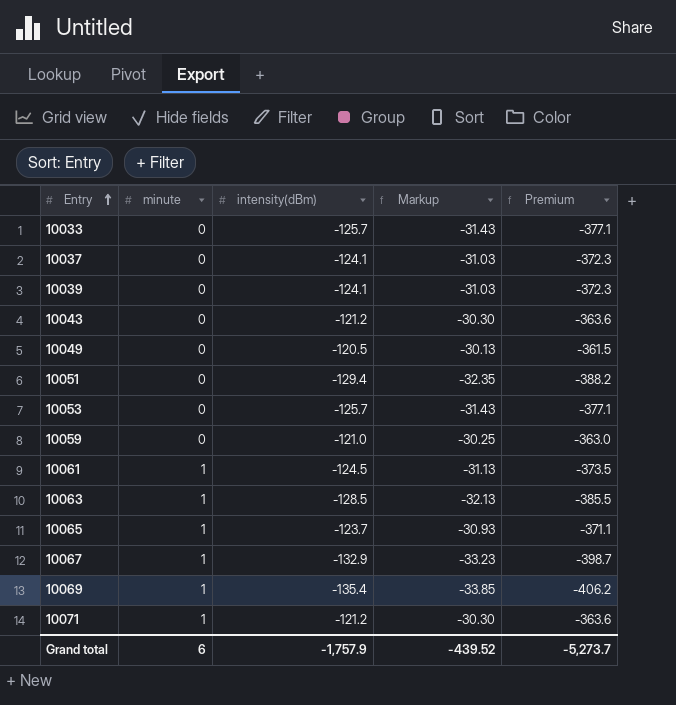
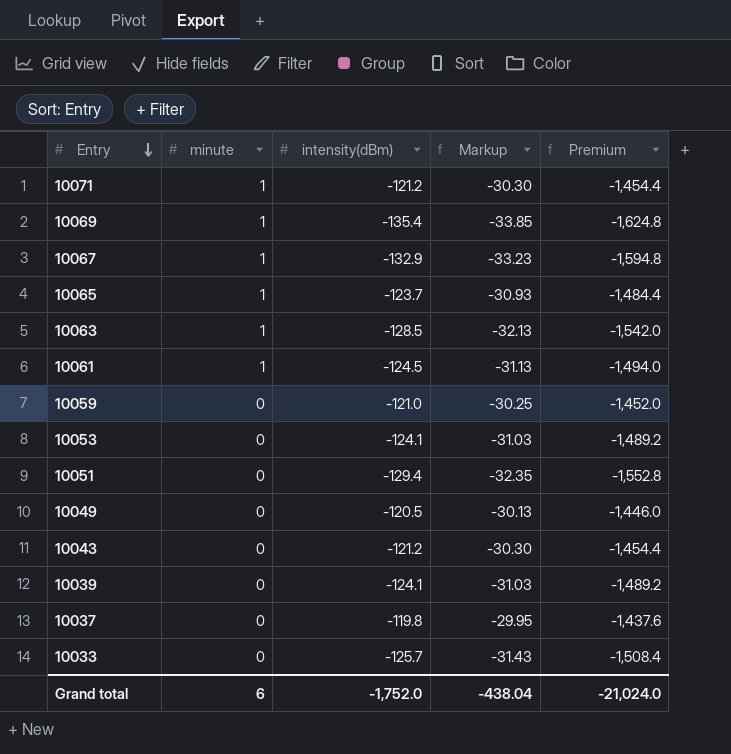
row order: Entry ascending -> Entry descending
column Premium | formula: [intensity(dBm)] * 3 -> [intensity(dBm)] * 12
10053 | intensity(dBm): -125.7 -> -124.1
10053 | Markup: -31.43 -> -31.03
10037 | intensity(dBm): -124.1 -> -119.8
10037 | Markup: -31.03 -> -29.95
Grand total | intensity(dBm): -1,757.9 -> -1,752.0
Grand total | Markup: -439.52 -> -438.04
Grand total | Premium: -5,273.7 -> -21,024.0

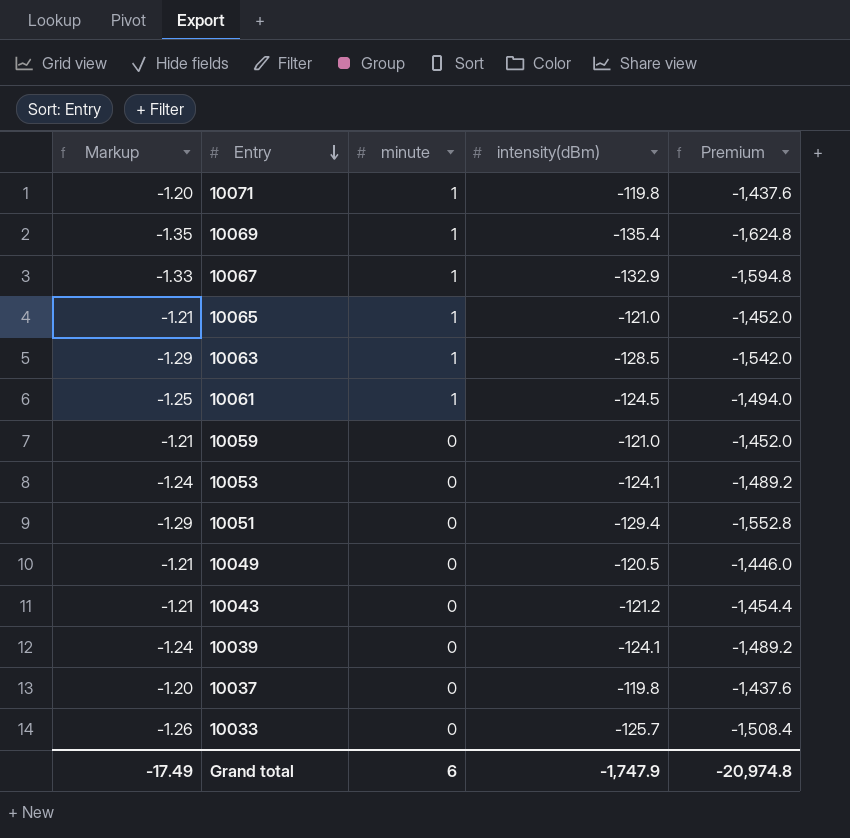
column Markup | formula: [intensity(dBm)] * 0.25 -> [intensity(dBm)] * 0.01
column Markup | position: 4 -> 1
10071 | intensity(dBm): -121.2 -> -119.8
10071 | Premium: -1,454.4 -> -1,437.6
10065 | intensity(dBm): -123.7 -> -121.0
10065 | Premium: -1,484.4 -> -1,452.0
Grand total | Markup: -438.04 -> -17.49
Grand total | intensity(dBm): -1,752.0 -> -1,747.9
Grand total | Premium: -21,024.0 -> -20,974.8

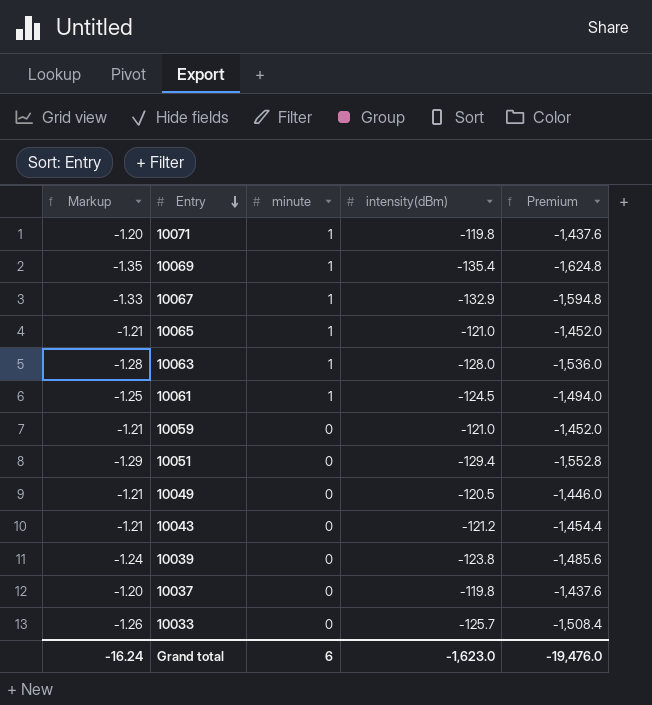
row 10053: -1.24 | 0 | -124.1 | -1,489.2 -> none
10063 | Markup: -1.29 -> -1.28
10063 | intensity(dBm): -128.5 -> -128.0
10063 | Premium: -1,542.0 -> -1,536.0
10039 | intensity(dBm): -124.1 -> -123.8
10039 | Premium: -1,489.2 -> -1,485.6
Grand total | Markup: -17.49 -> -16.24
Grand total | intensity(dBm): -1,747.9 -> -1,623.0
Grand total | Premium: -20,974.8 -> -19,476.0

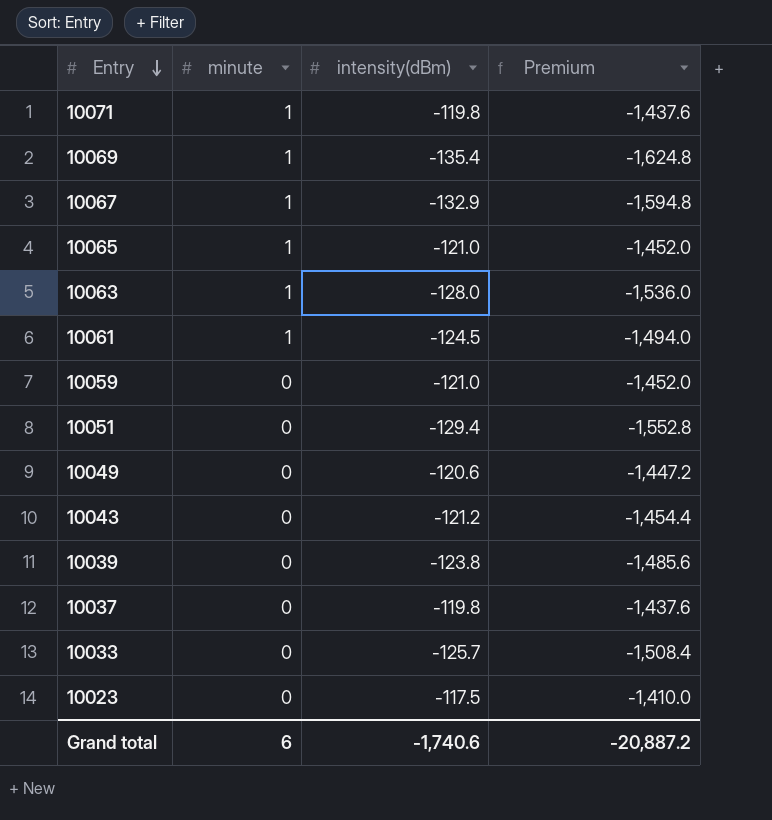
column Markup | formula: [intensity(dBm)] * 0.01 -> none
10049 | intensity(dBm): -120.5 -> -120.6
10049 | Premium: -1,446.0 -> -1,447.2
row 10023: none -> 0 | -117.5 | -1,410.0
Grand total | intensity(dBm): -1,623.0 -> -1,740.6
Grand total | Premium: -19,476.0 -> -20,887.2

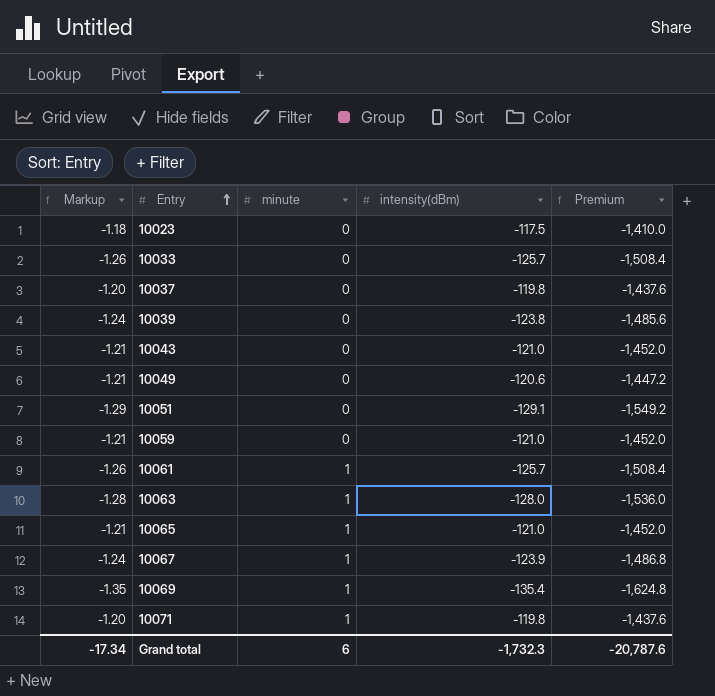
row order: Entry descending -> Entry ascending
column Markup | formula: none -> [intensity(dBm)] * 0.01
10043 | intensity(dBm): -121.2 -> -121.0
10043 | Premium: -1,454.4 -> -1,452.0
10051 | intensity(dBm): -129.4 -> -129.1
10051 | Premium: -1,552.8 -> -1,549.2
10061 | intensity(dBm): -124.5 -> -125.7
10061 | Premium: -1,494.0 -> -1,508.4
10067 | intensity(dBm): -132.9 -> -123.9
10067 | Premium: -1,594.8 -> -1,486.8
Grand total | intensity(dBm): -1,740.6 -> -1,732.3
Grand total | Premium: -20,887.2 -> -20,787.6

